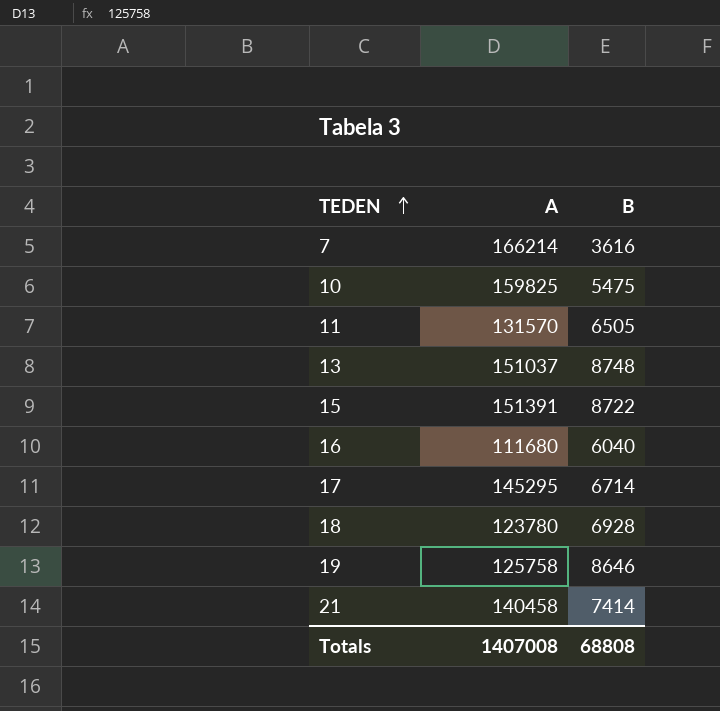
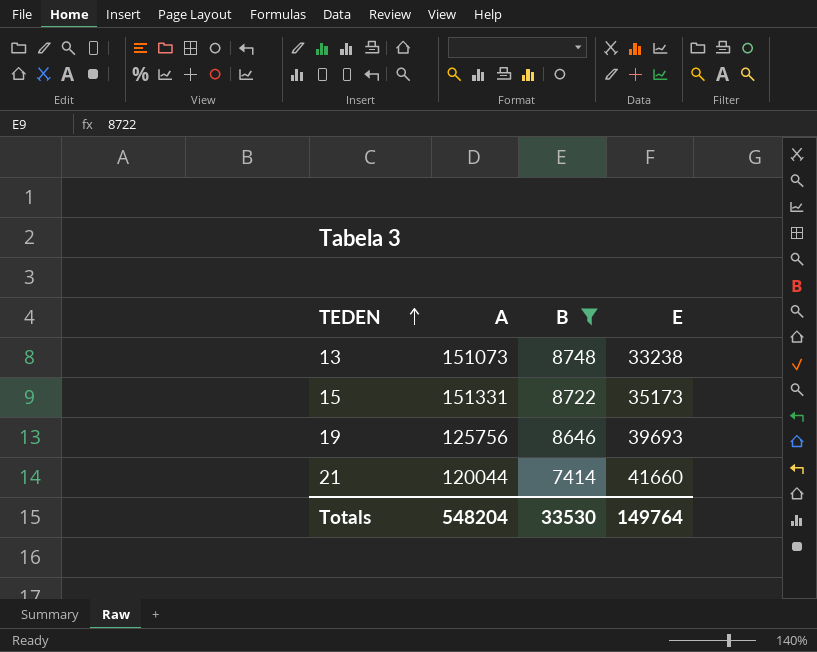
filter: none -> B >= 7414
column E | position: none -> 4
13 | A: 151037 -> 151073
15 | A: 151391 -> 151331
19 | A: 125758 -> 125756
21 | A: 140458 -> 120044
Totals | A: 1407008 -> 548204
Totals | B: 68808 -> 33530

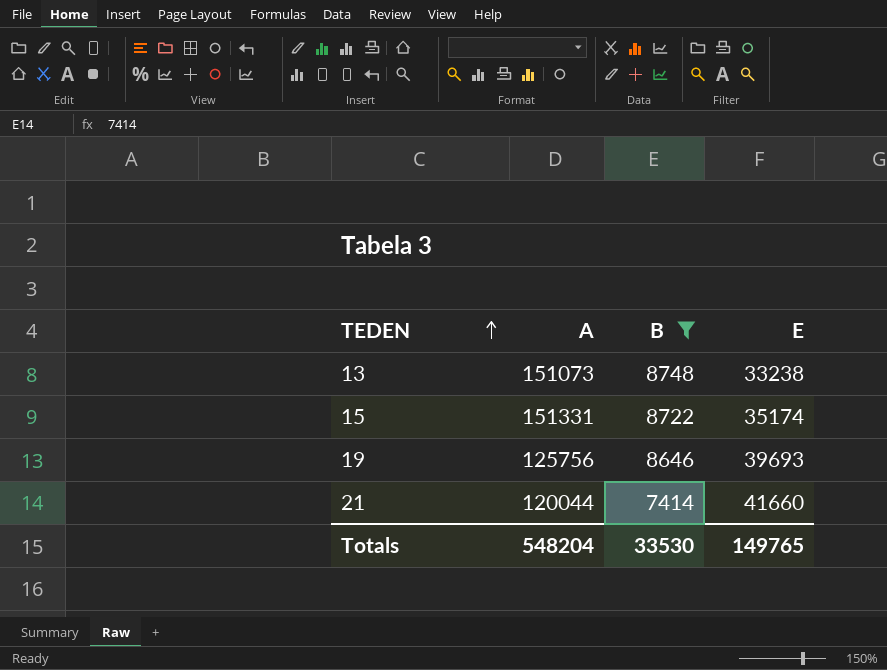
15 | E: 35173 -> 35174
Totals | E: 149764 -> 149765

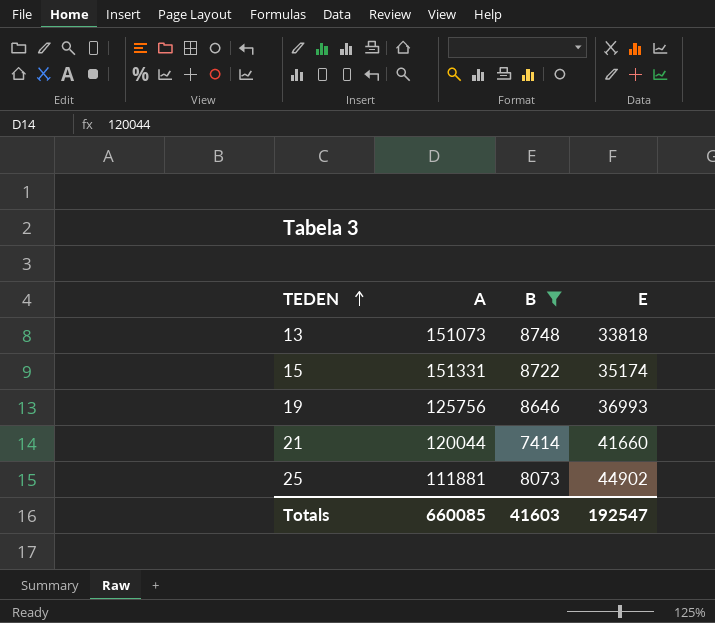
13 | E: 33238 -> 33818
19 | E: 39693 -> 36993
row 25: none -> 111881 | 8073 | 44902
Totals | A: 548204 -> 660085
Totals | B: 33530 -> 41603
Totals | E: 149765 -> 192547

